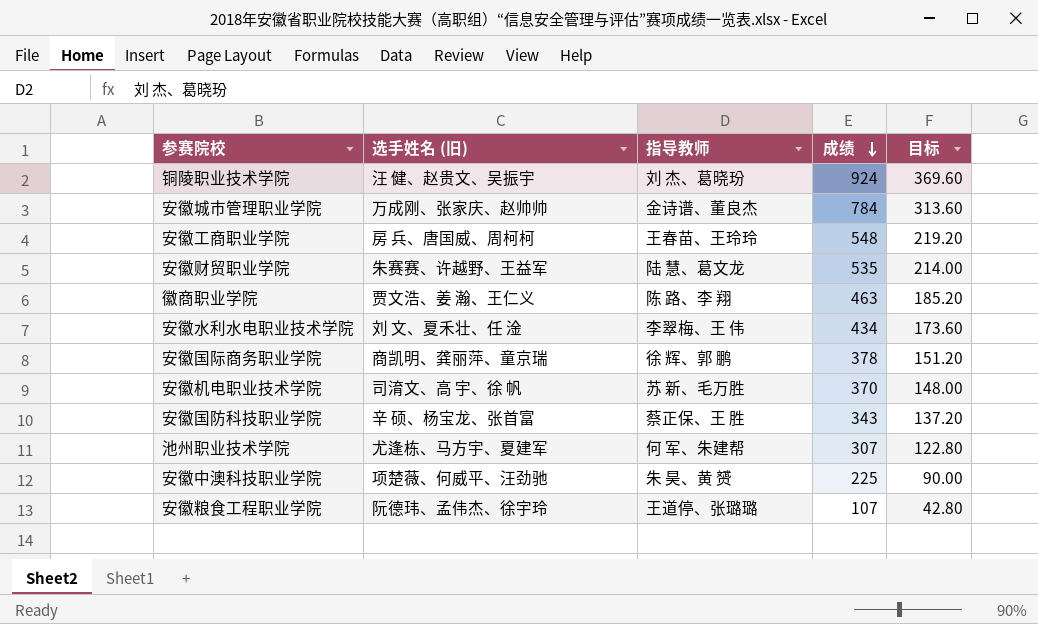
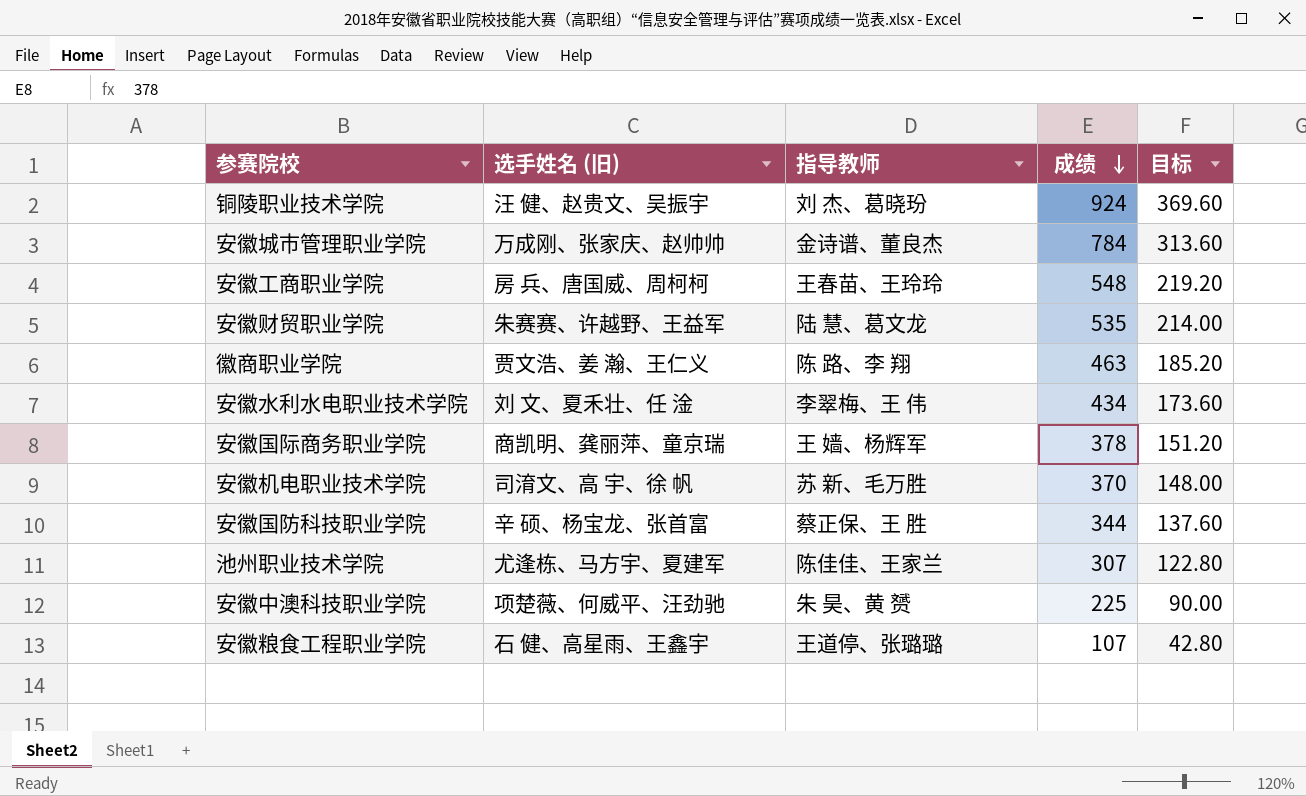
安徽国际商务职业学院 | 指导教师: 徐 辉、郭 鹏 -> 王 嫱、杨辉军
安徽国防科技职业学院 | 成绩: 343 -> 344
安徽国防科技职业学院 | 目标: 137.20 -> 137.60
池州职业技术学院 | 指导教师: 何 军、朱建帮 -> 陈佳佳、王家兰
安徽粮食工程职业学院 | 选手姓名 (旧): 阮德玮、孟伟杰、徐宇玲 -> 石 健、高星雨、王鑫宇

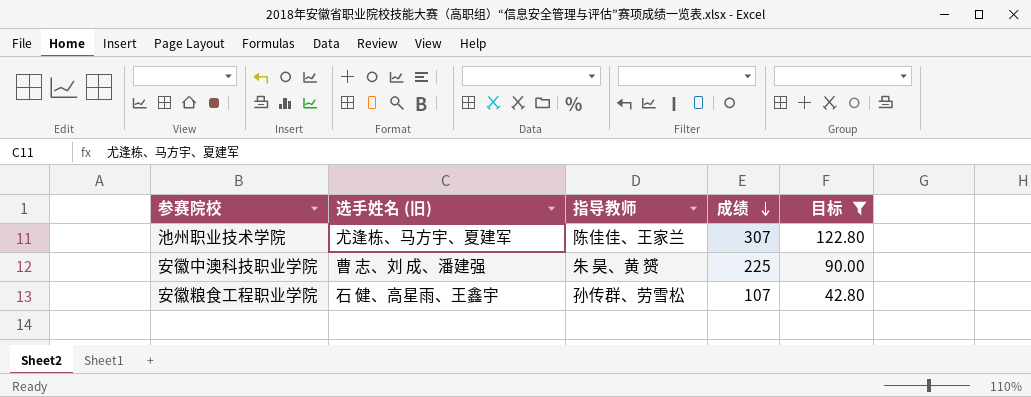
filter: none -> 目标 <= 122.80
安徽中澳科技职业学院 | 选手姓名 (旧): 项楚薇、何威平、汪劲驰 -> 曹 志、刘 成、潘建强
安徽粮食工程职业学院 | 指导教师: 王道停、张璐璐 -> 孙传群、劳雪松

